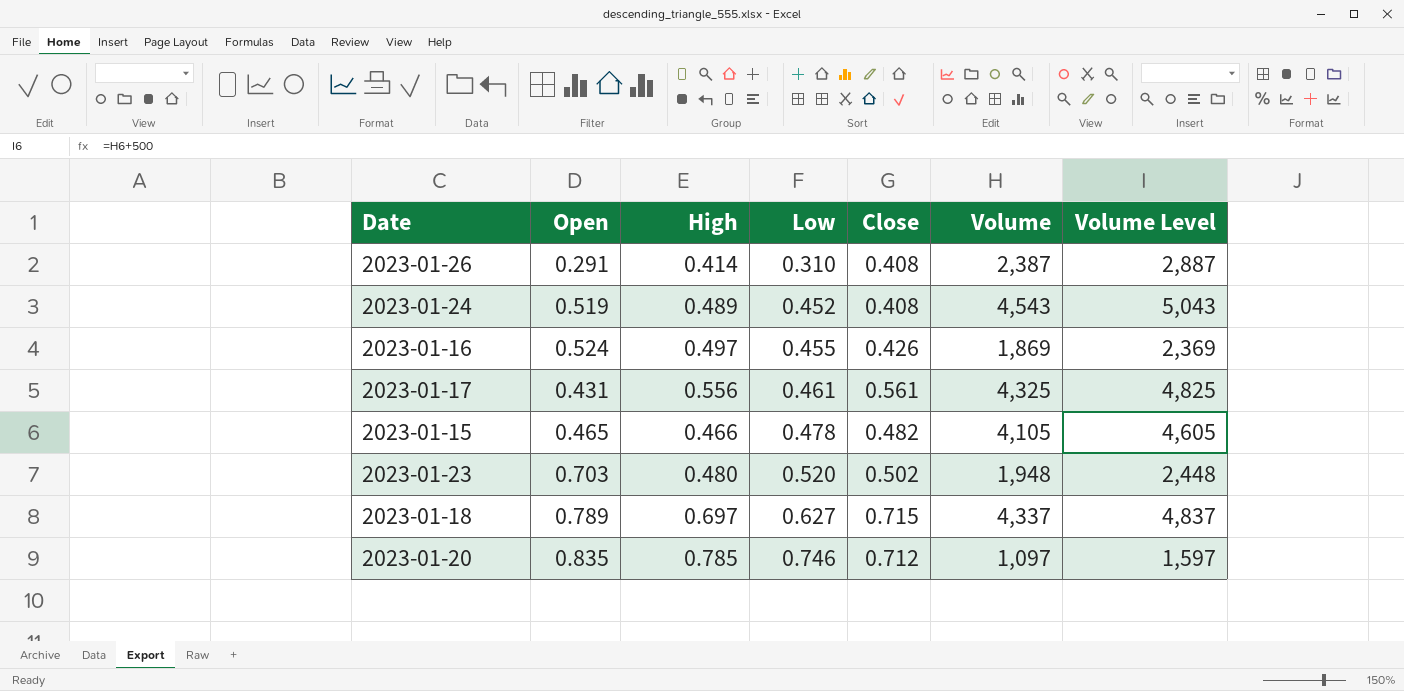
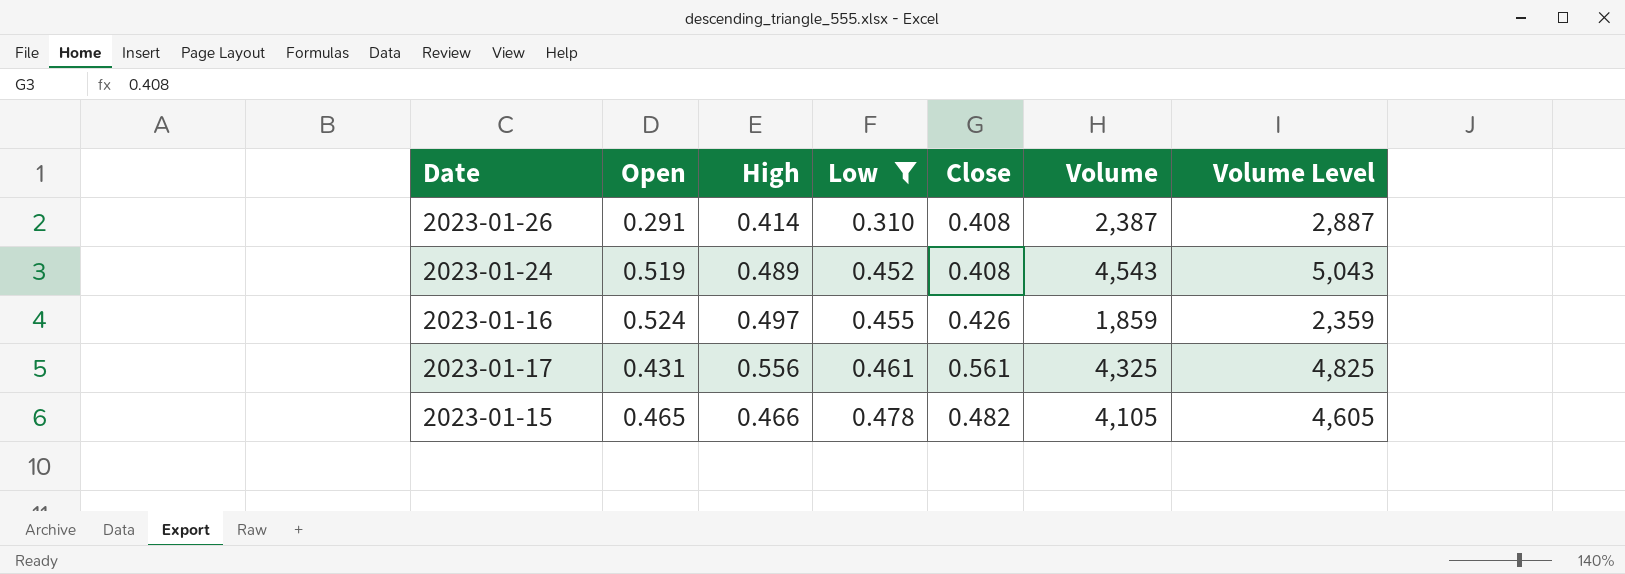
filter: none -> Low <= 0.478
2023-01-16 | Volume: 1,869 -> 1,859
2023-01-16 | Volume Level: 2,369 -> 2,359

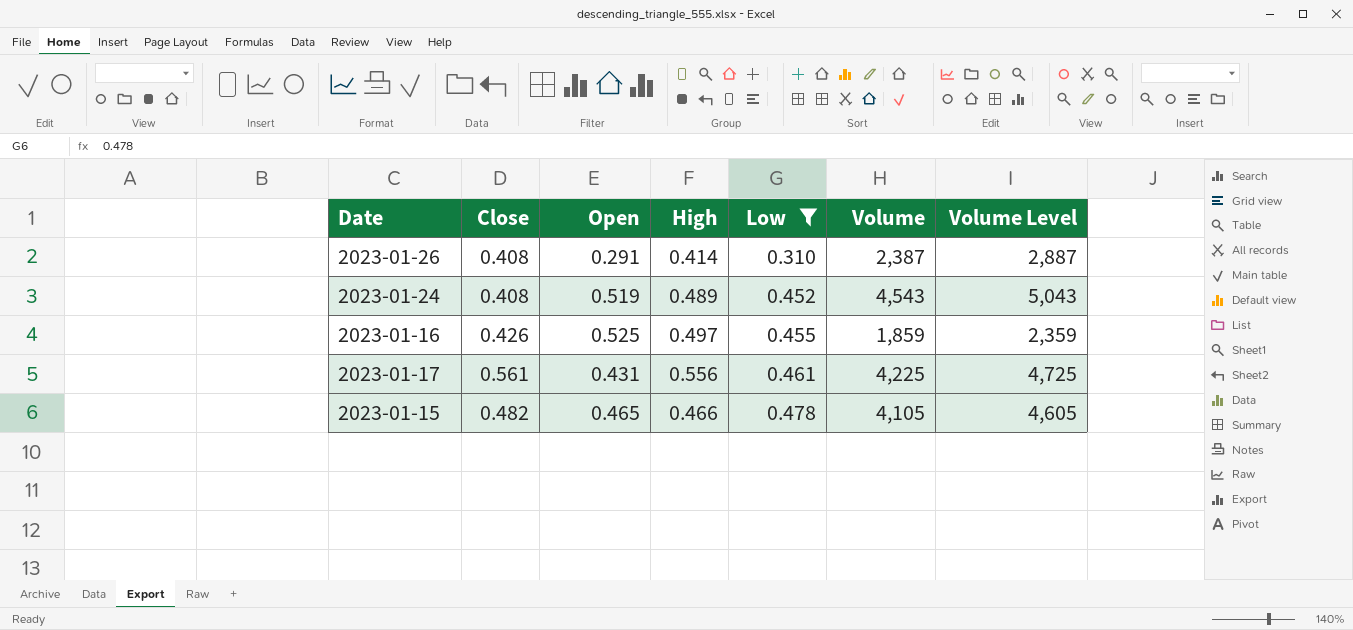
column Close | position: 5 -> 2
2023-01-16 | Open: 0.524 -> 0.525
2023-01-17 | Volume: 4,325 -> 4,225
2023-01-17 | Volume Level: 4,825 -> 4,725

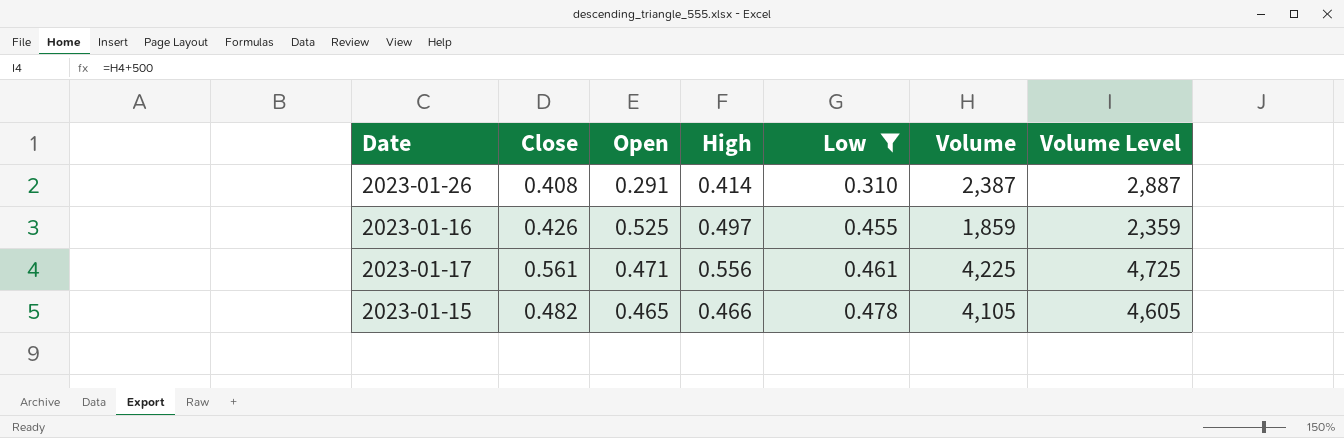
row 2023-01-24: 0.408 | 0.519 | 0.489 | 0.452 | 4,543 | 5,043 -> none
2023-01-17 | Open: 0.431 -> 0.471

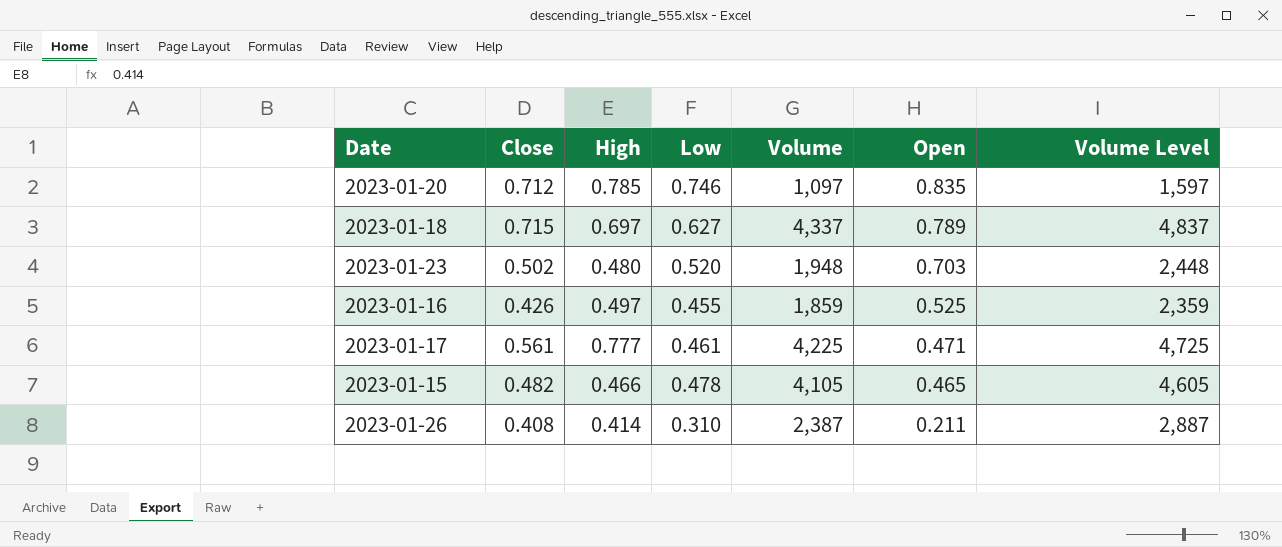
filter: Low <= 0.478 -> none
row order: Low ascending -> Open descending
column Open | position: 3 -> 6
2023-01-17 | High: 0.556 -> 0.777
2023-01-26 | Open: 0.291 -> 0.211

